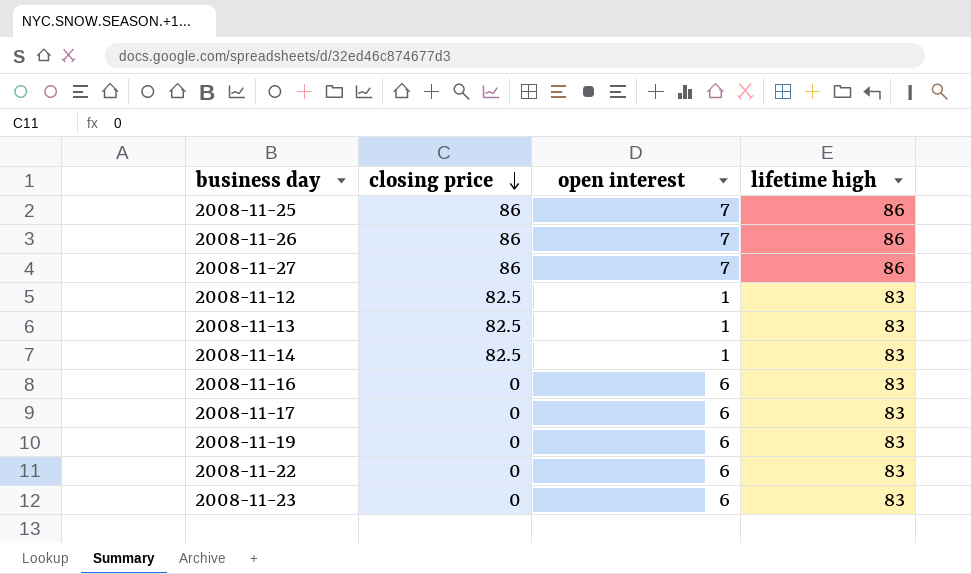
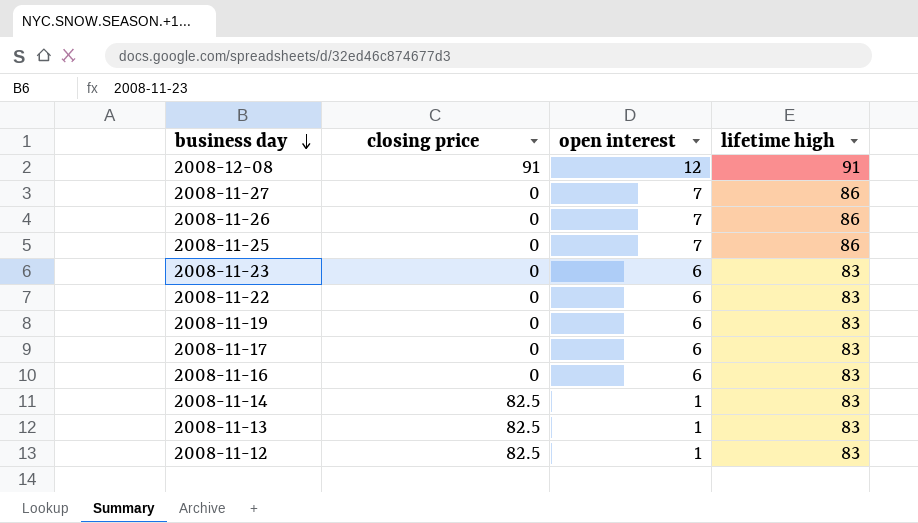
row order: closing price descending -> business day descending
row 2008-12-08: none -> 91 | 12 | 91
2008-11-27 | closing price: 86 -> 0
2008-11-26 | closing price: 86 -> 0
2008-11-25 | closing price: 86 -> 0

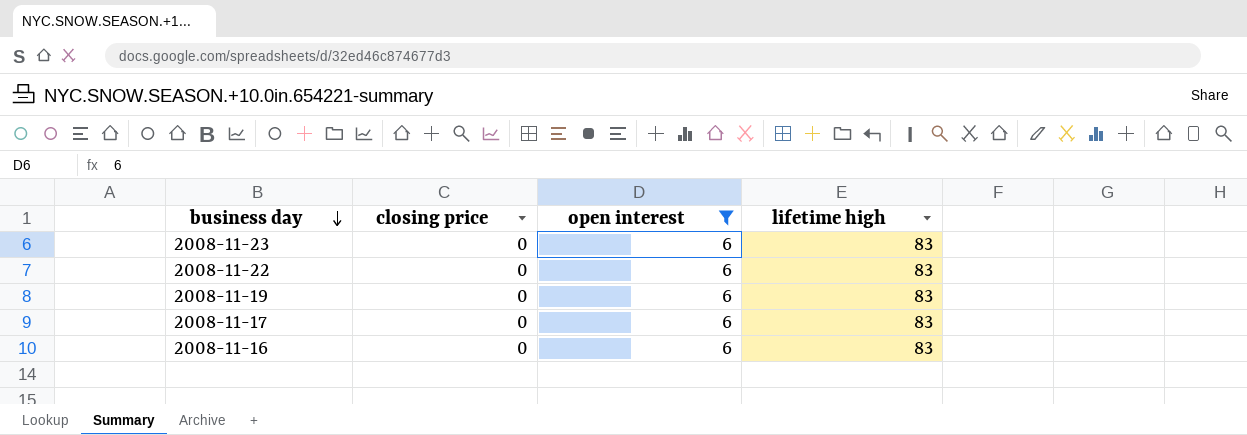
filter: none -> open interest = 6

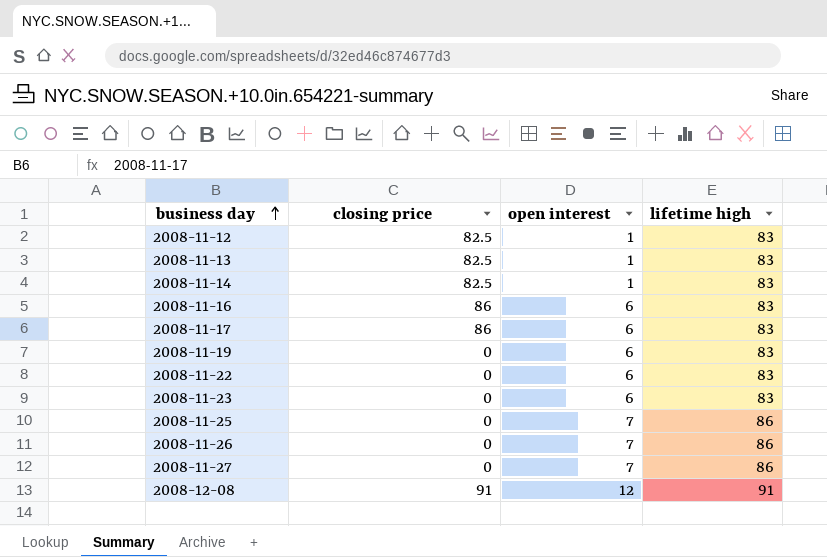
filter: open interest = 6 -> none
row order: business day descending -> business day ascending
2008-11-16 | closing price: 0 -> 86
2008-11-17 | closing price: 0 -> 86

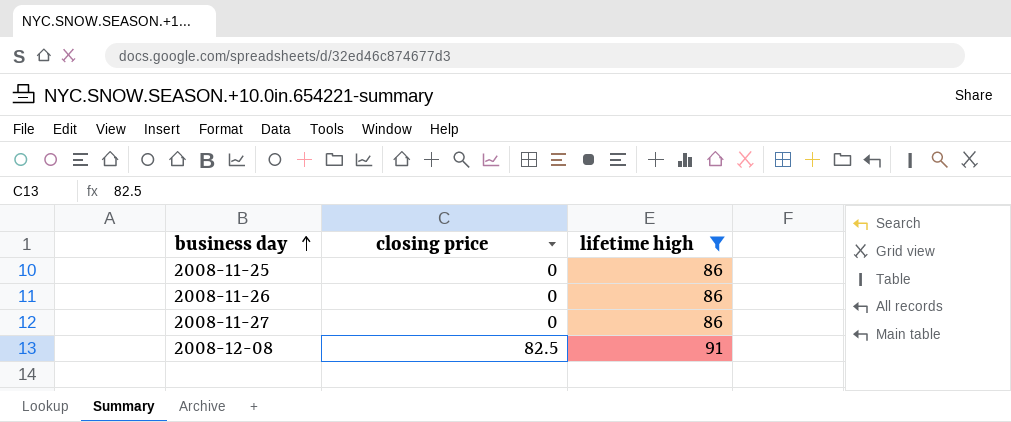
filter: none -> lifetime high != 83
column open interest | position: 3 -> none
2008-12-08 | closing price: 91 -> 82.5

